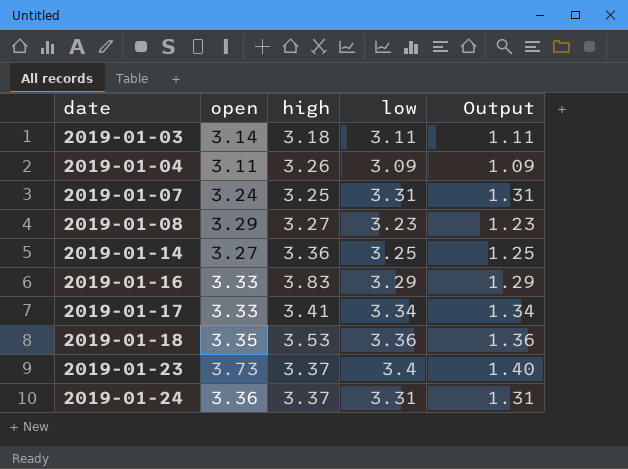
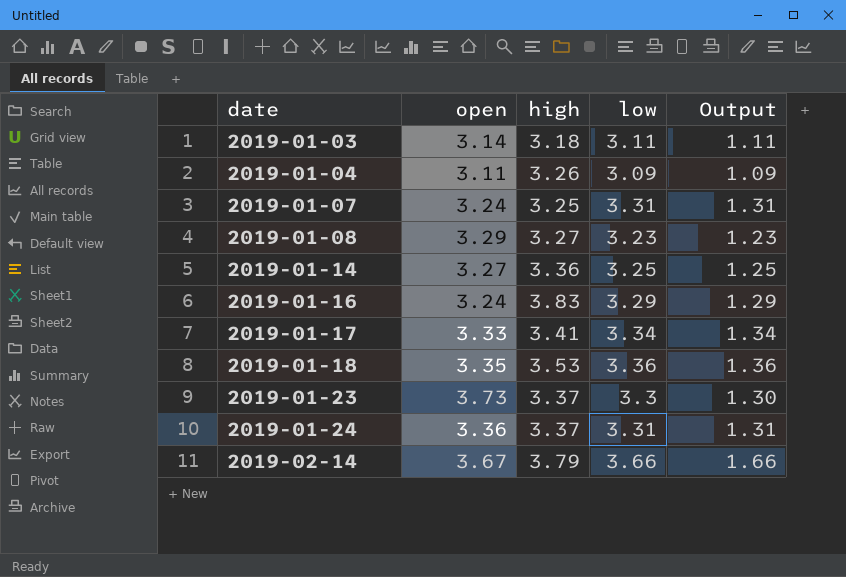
2019-01-16 | open: 3.33 -> 3.24
2019-01-23 | low: 3.4 -> 3.3
2019-01-23 | Output: 1.40 -> 1.30
row 2019-02-14: none -> 3.67 | 3.79 | 3.66 | 1.66

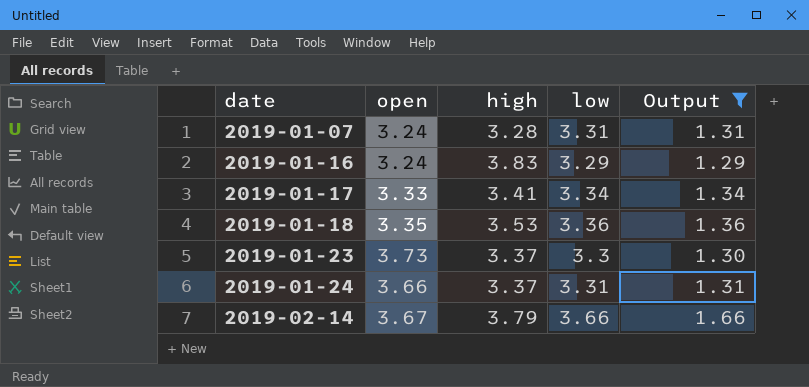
filter: none -> Output >= 1.29
2019-01-07 | high: 3.25 -> 3.28
2019-01-24 | open: 3.36 -> 3.66

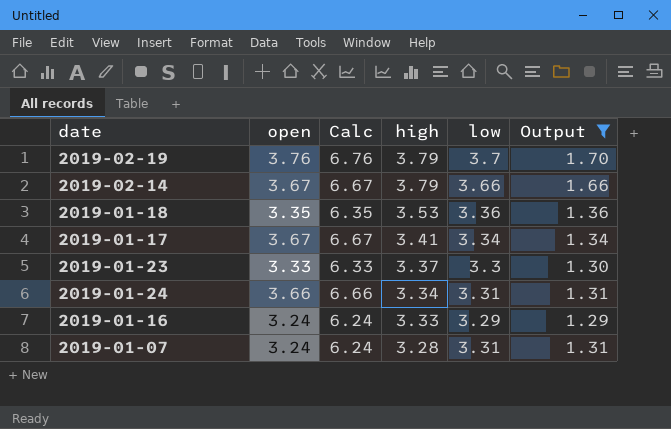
row order: date ascending -> high descending
column Calc | formula: none -> [open] + 3
row 2019-02-19: none -> 3.76 | 6.76 | 3.79 | 3.7 | 1.70
2019-01-17 | open: 3.33 -> 3.67
2019-01-23 | open: 3.73 -> 3.33
2019-01-24 | high: 3.37 -> 3.34
2019-01-16 | high: 3.83 -> 3.33

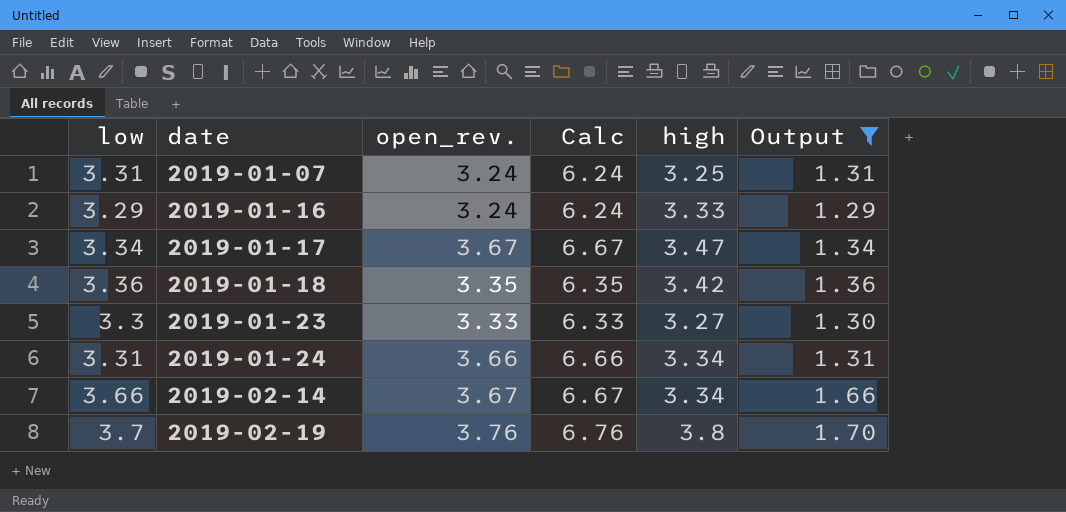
row order: high descending -> date ascending
column low | position: 5 -> 1
column name: open -> open_rev.
2019-01-07 | high: 3.28 -> 3.25
2019-01-17 | high: 3.41 -> 3.47
2019-01-18 | high: 3.53 -> 3.42
2019-01-23 | high: 3.37 -> 3.27
2019-02-14 | high: 3.79 -> 3.34
2019-02-19 | high: 3.79 -> 3.8

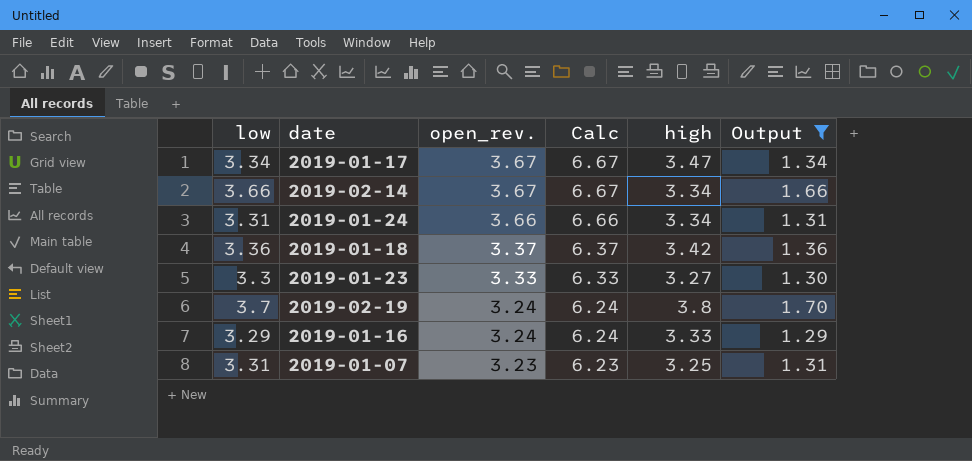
row order: date ascending -> open_rev. descending
2019-01-18 | open_rev.: 3.35 -> 3.37
2019-01-18 | Calc: 6.35 -> 6.37
2019-02-19 | open_rev.: 3.76 -> 3.24
2019-02-19 | Calc: 6.76 -> 6.24
2019-01-07 | open_rev.: 3.24 -> 3.23
2019-01-07 | Calc: 6.24 -> 6.23

